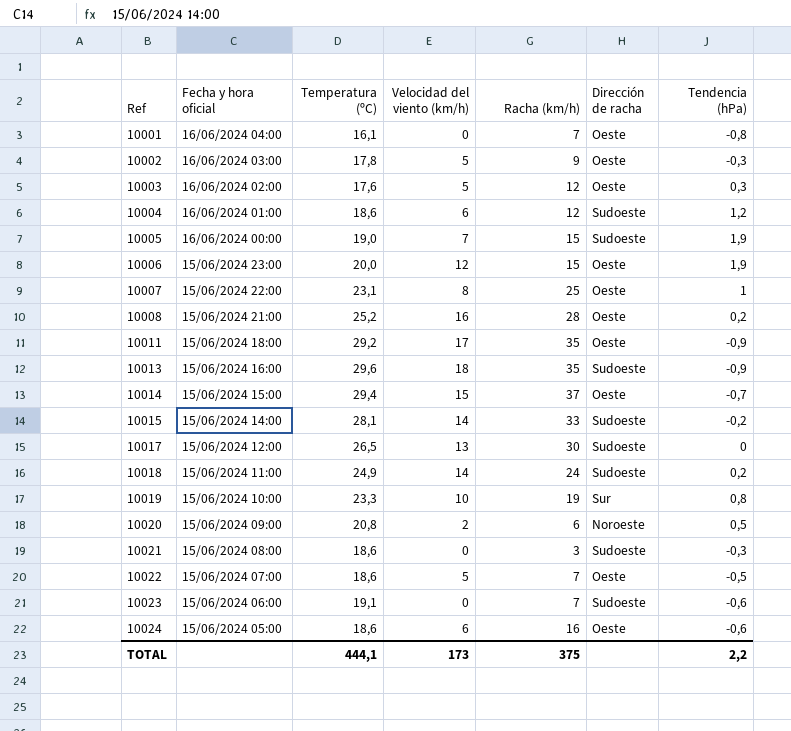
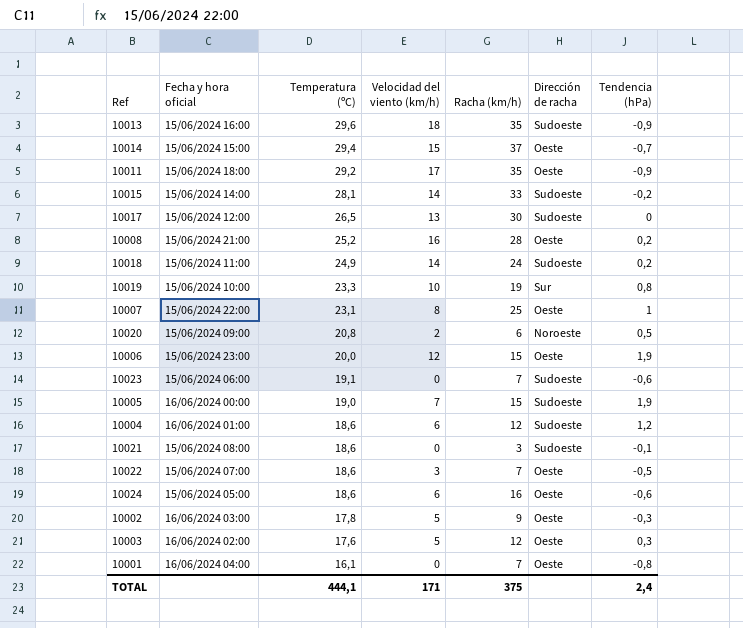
row order: Ref ascending -> Temperatura (ºC) descending
10021 | Tendencia (hPa): -0,3 -> -0,1
10022 | Velocidad del viento (km/h): 5 -> 3
TOTAL | Velocidad del viento (km/h): 173 -> 171
TOTAL | Tendencia (hPa): 2,2 -> 2,4

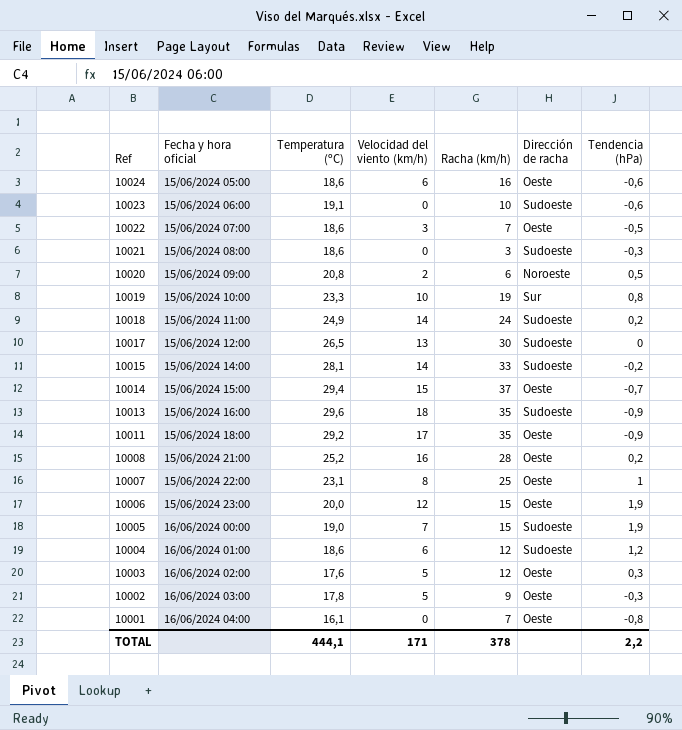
row order: Temperatura (ºC) descending -> Ref descending
10023 | Racha (km/h): 7 -> 10
10021 | Tendencia (hPa): -0,1 -> -0,3
TOTAL | Racha (km/h): 375 -> 378
TOTAL | Tendencia (hPa): 2,4 -> 2,2

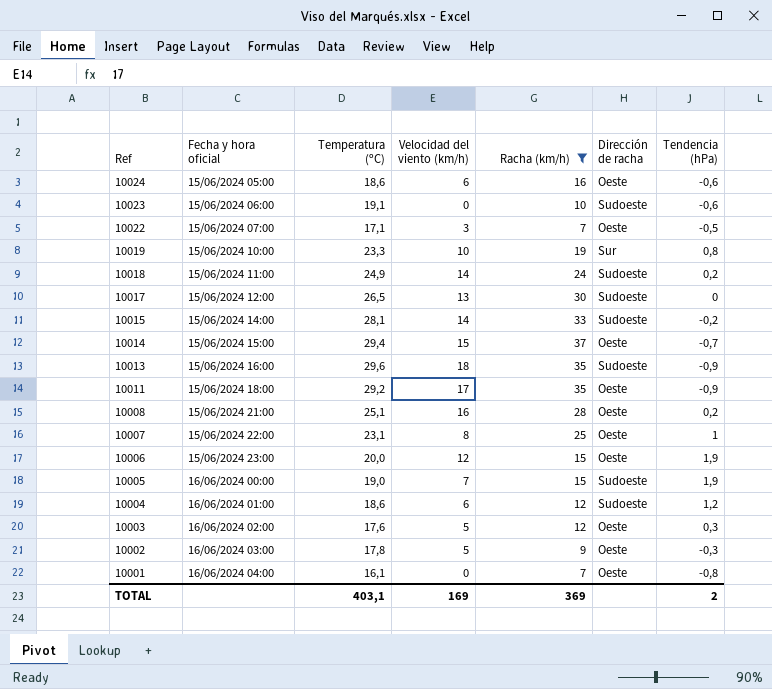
filter: none -> Racha (km/h) >= 7
10022 | Temperatura (ºC): 18,6 -> 17,1
10008 | Temperatura (ºC): 25,2 -> 25,1
TOTAL | Temperatura (ºC): 444,1 -> 403,1
TOTAL | Velocidad del viento (km/h): 171 -> 169
TOTAL | Racha (km/h): 378 -> 369
TOTAL | Tendencia (hPa): 2,2 -> 2

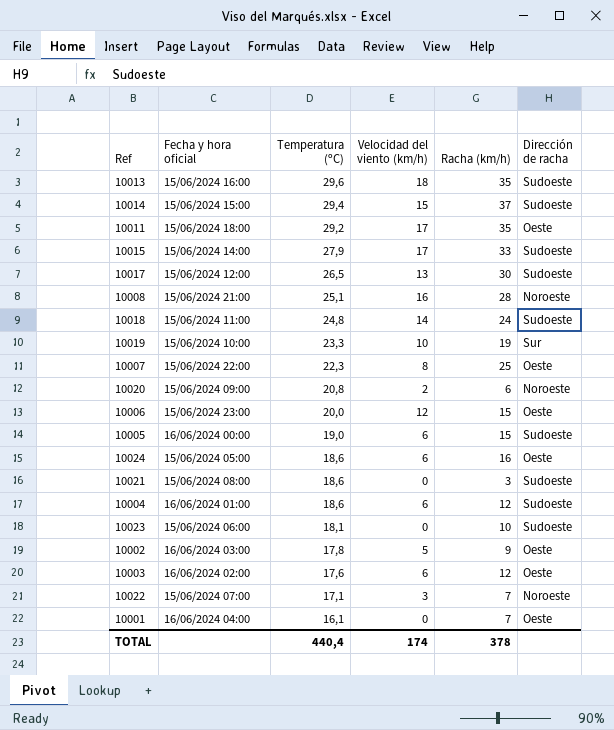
filter: Racha (km/h) >= 7 -> none
row order: Ref descending -> Temperatura (ºC) descending
column Tendencia (hPa) | position: 7 -> none
10014 | Dirección de racha: Oeste -> Sudoeste
10015 | Temperatura (ºC): 28,1 -> 27,9
10015 | Velocidad del viento (km/h): 14 -> 17
10008 | Dirección de racha: Oeste -> Noroeste
10018 | Temperatura (ºC): 24,9 -> 24,8
10007 | Temperatura (ºC): 23,1 -> 22,3
10005 | Velocidad del viento (km/h): 7 -> 6
10023 | Temperatura (ºC): 19,1 -> 18,1
10003 | Velocidad del viento (km/h): 5 -> 6
10022 | Dirección de racha: Oeste -> Noroeste
TOTAL | Temperatura (ºC): 403,1 -> 440,4
TOTAL | Velocidad del viento (km/h): 169 -> 174
TOTAL | Racha (km/h): 369 -> 378

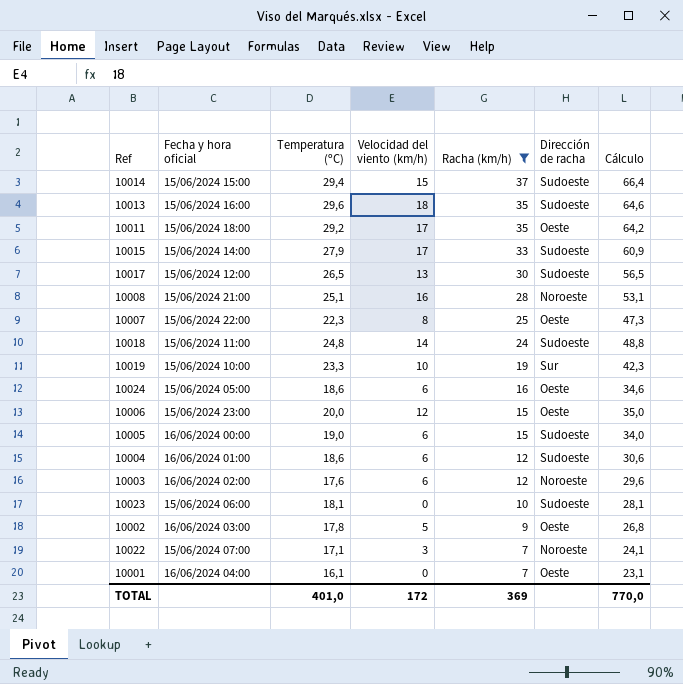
filter: none -> Racha (km/h) >= 7
row order: Temperatura (ºC) descending -> Racha (km/h) descending
column Cálculo | formula: none -> [Temperatura (ºC)] + [Racha (km/h)]
10003 | Dirección de racha: Oeste -> Noroeste
TOTAL | Temperatura (ºC): 440,4 -> 401,0
TOTAL | Velocidad del viento (km/h): 174 -> 172
TOTAL | Racha (km/h): 378 -> 369

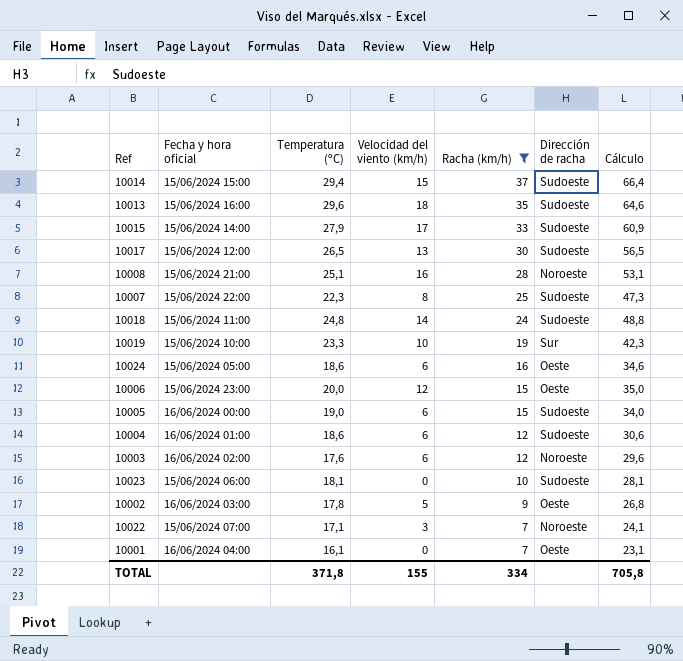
row 10011: 15/06/2024 18:00 | 29,2 | 17 | 35 | Oeste | 64,2 -> none
10007 | Dirección de racha: Oeste -> Sudoeste
TOTAL | Temperatura (ºC): 401,0 -> 371,8
TOTAL | Velocidad del viento (km/h): 172 -> 155
TOTAL | Racha (km/h): 369 -> 334
TOTAL | Cálculo: 770,0 -> 705,8

